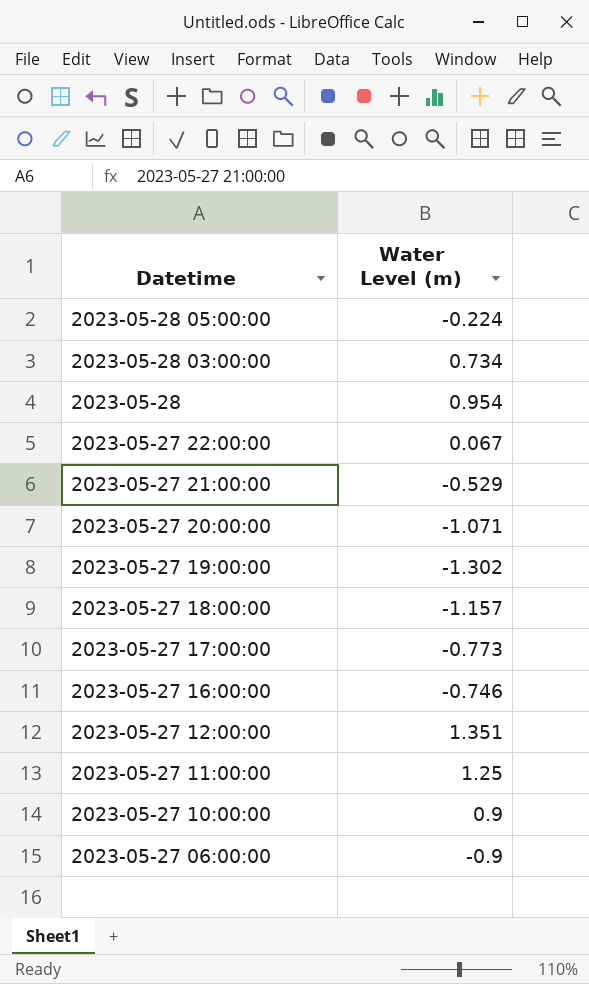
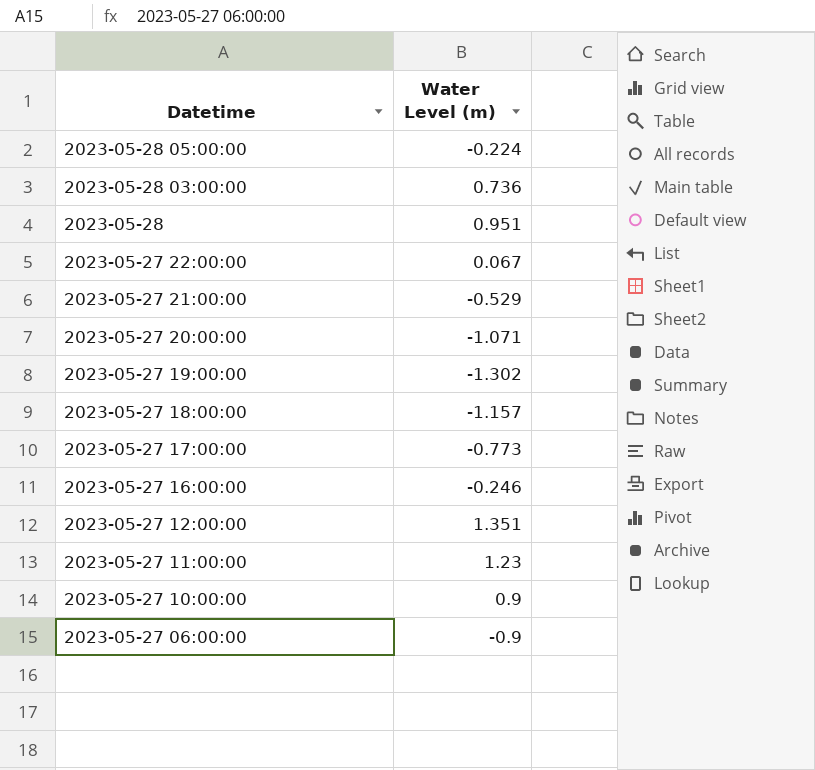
2023-05-28 03:00:00 | Water Level (m): 0.734 -> 0.736
2023-05-28 | Water Level (m): 0.954 -> 0.951
2023-05-27 16:00:00 | Water Level (m): -0.746 -> -0.246
2023-05-27 11:00:00 | Water Level (m): 1.25 -> 1.23

